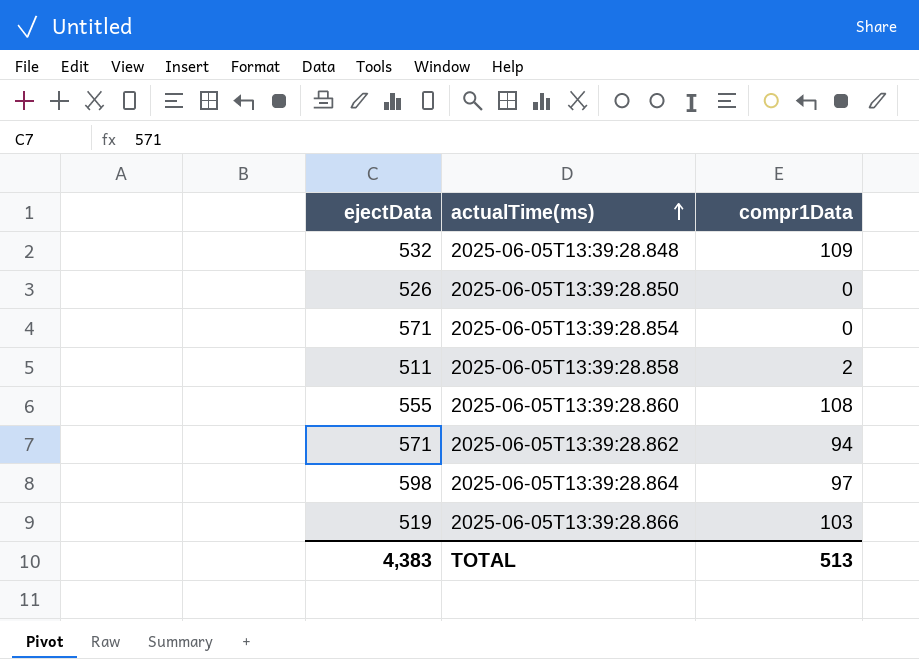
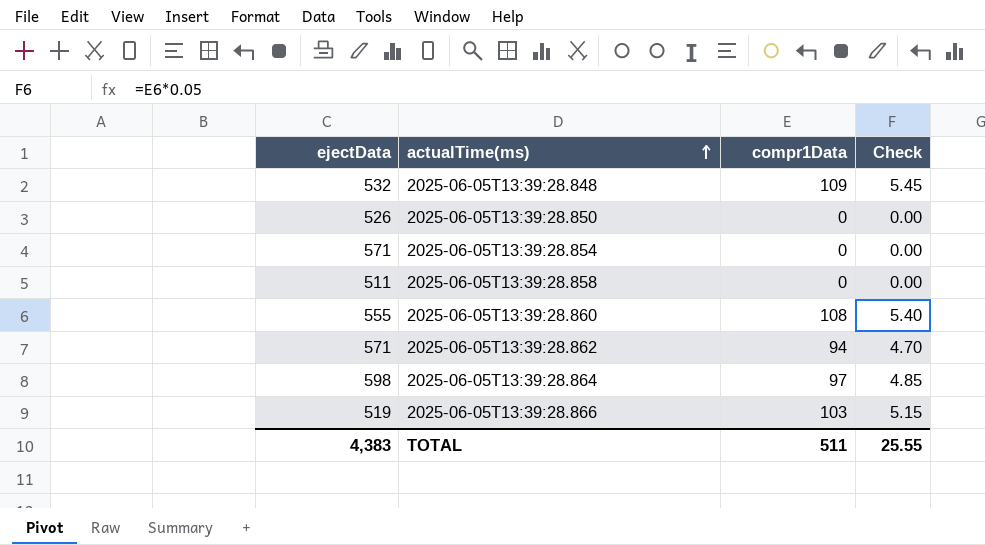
column Check | formula: none -> [compr1Data] * 0.05
2025-06-05T13:39:28.858 | compr1Data: 2 -> 0
TOTAL | compr1Data: 513 -> 511

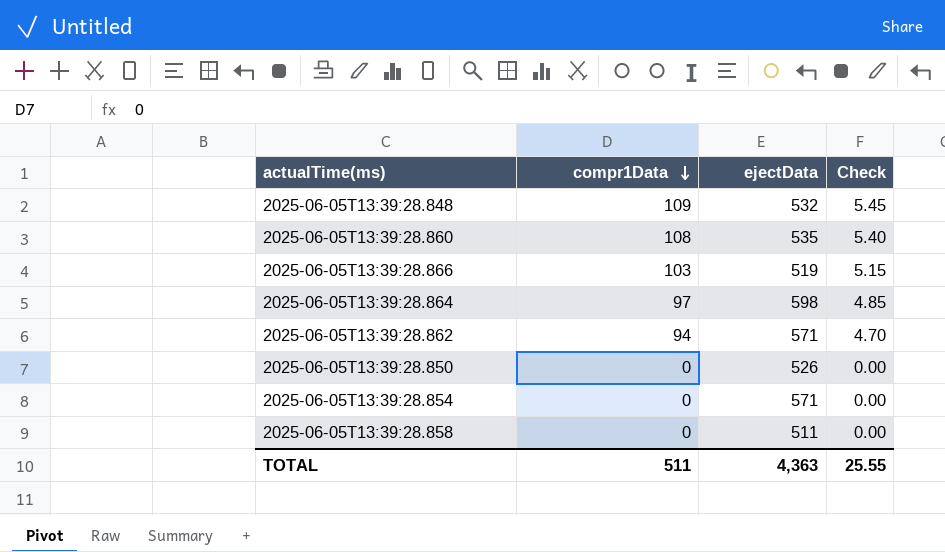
row order: actualTime(ms) ascending -> compr1Data descending
column ejectData | position: 1 -> 3
2025-06-05T13:39:28.860 | ejectData: 555 -> 535
TOTAL | ejectData: 4,383 -> 4,363

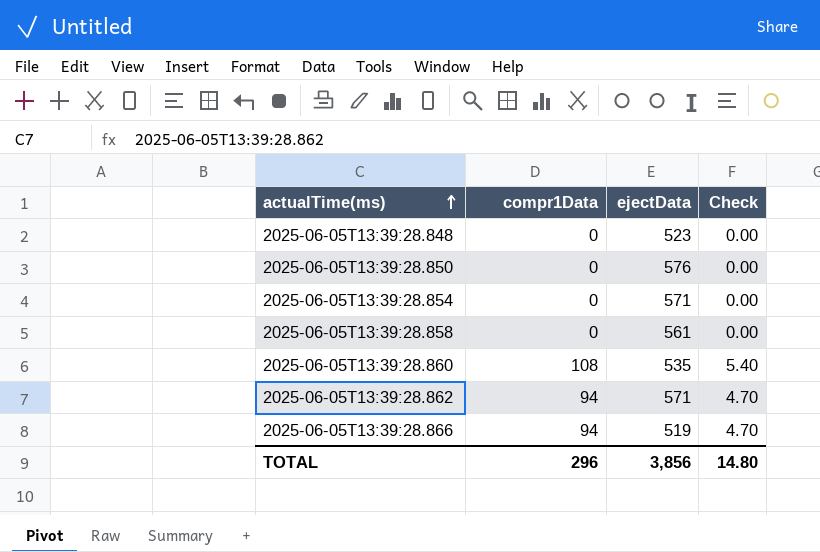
row order: compr1Data descending -> actualTime(ms) ascending
row 2025-06-05T13:39:28.864: 97 | 598 | 4.85 -> none
2025-06-05T13:39:28.848 | compr1Data: 109 -> 0
2025-06-05T13:39:28.848 | ejectData: 532 -> 523
2025-06-05T13:39:28.848 | Check: 5.45 -> 0.00
2025-06-05T13:39:28.850 | ejectData: 526 -> 576
2025-06-05T13:39:28.858 | ejectData: 511 -> 561
2025-06-05T13:39:28.866 | compr1Data: 103 -> 94
2025-06-05T13:39:28.866 | Check: 5.15 -> 4.70
TOTAL | compr1Data: 511 -> 296
TOTAL | ejectData: 4,363 -> 3,856
TOTAL | Check: 25.55 -> 14.80

